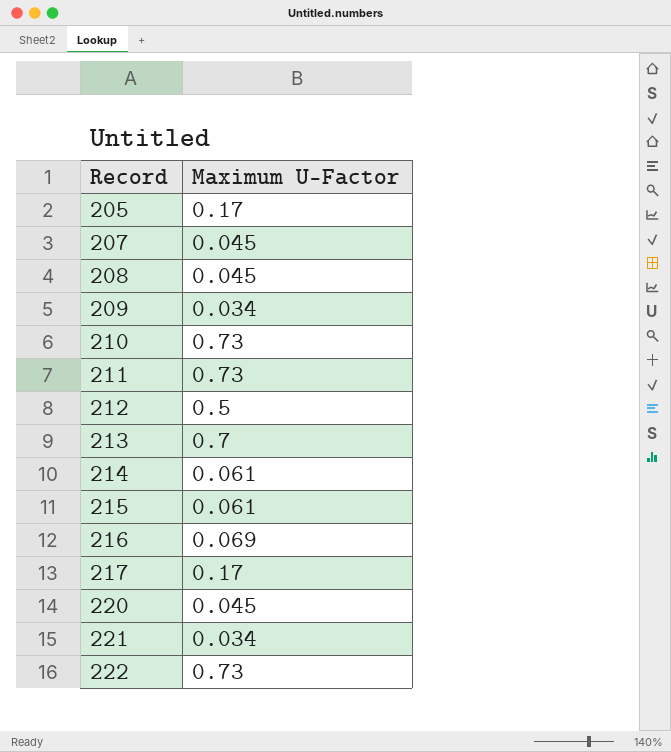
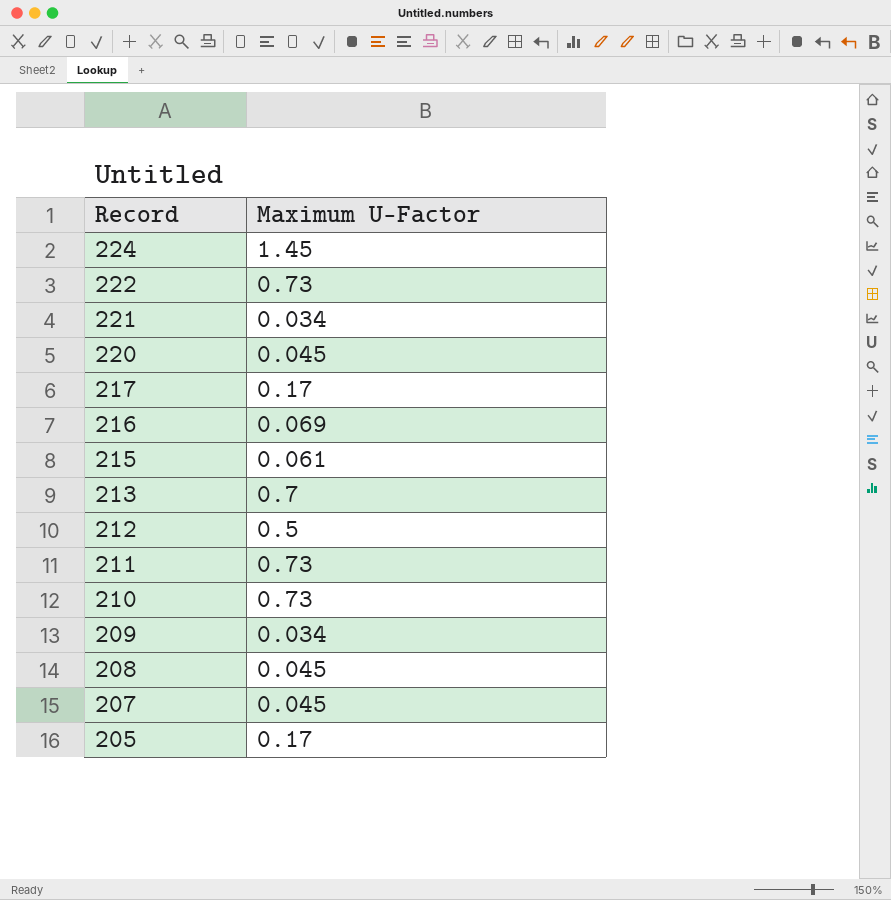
row order: Record ascending -> Record descending
row 214: 0.061 -> none
row 224: none -> 1.45

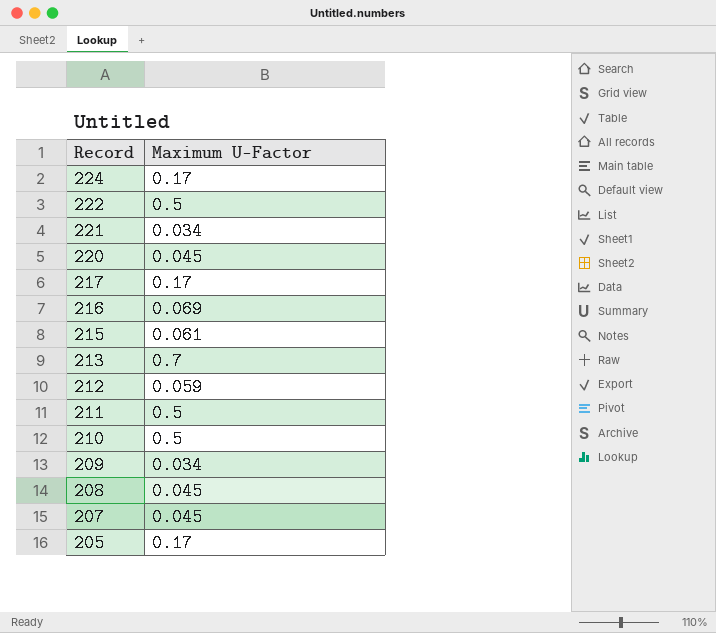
224 | Maximum U-Factor: 1.45 -> 0.17
222 | Maximum U-Factor: 0.73 -> 0.5
212 | Maximum U-Factor: 0.5 -> 0.059
211 | Maximum U-Factor: 0.73 -> 0.5
210 | Maximum U-Factor: 0.73 -> 0.5

